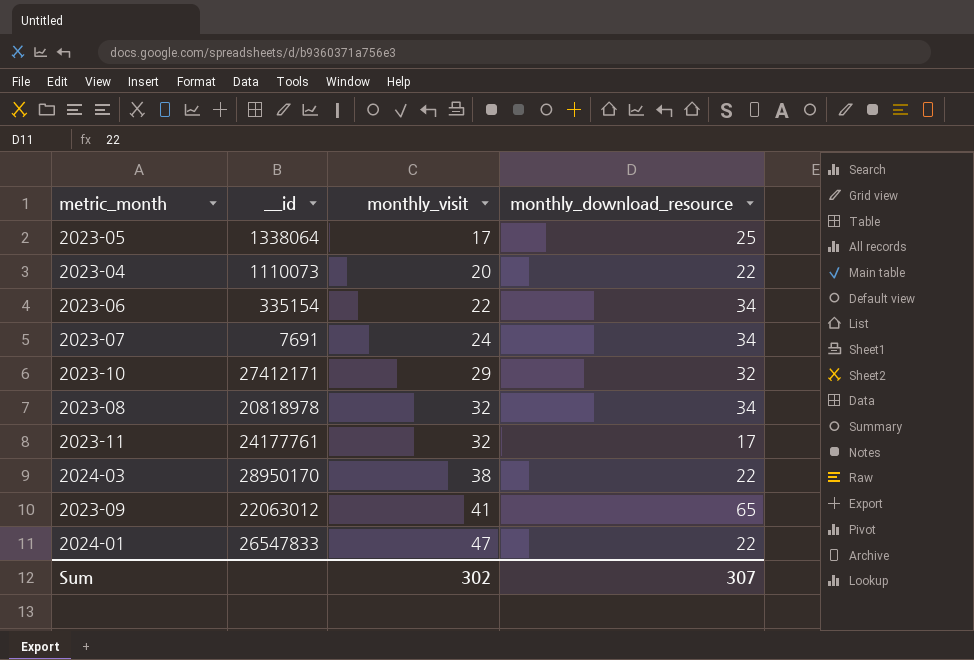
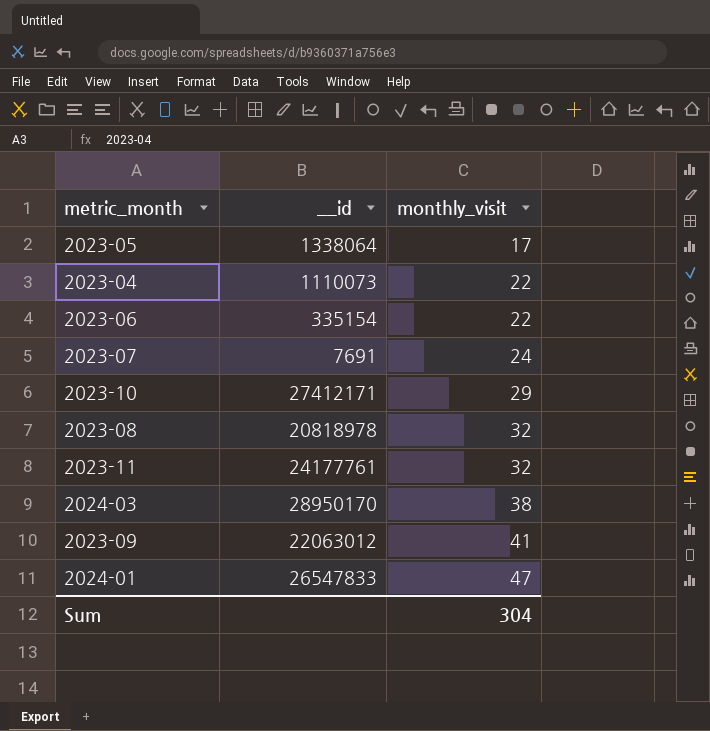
column monthly_download_resource | position: 4 -> none
2023-04 | monthly_visit: 20 -> 22
Sum | monthly_visit: 302 -> 304

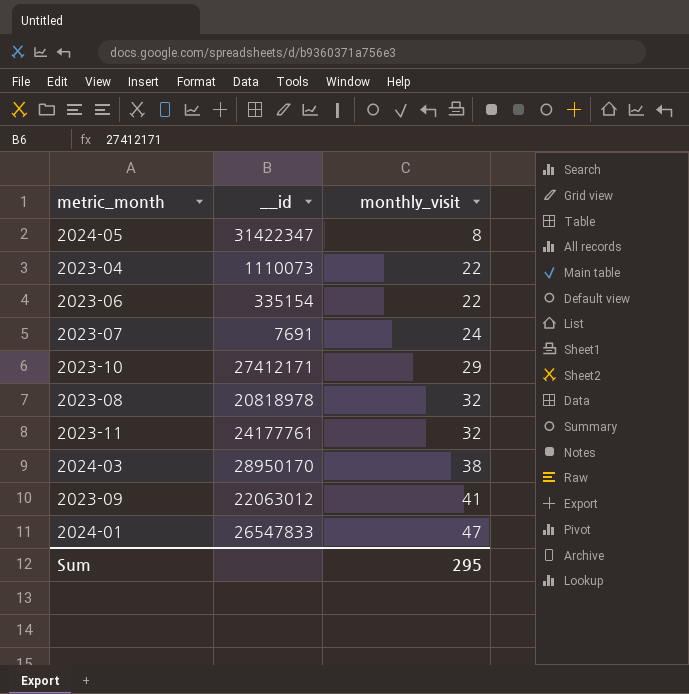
row 2023-05: 1338064 | 17 -> none
row 2024-05: none -> 31422347 | 8
Sum | monthly_visit: 304 -> 295

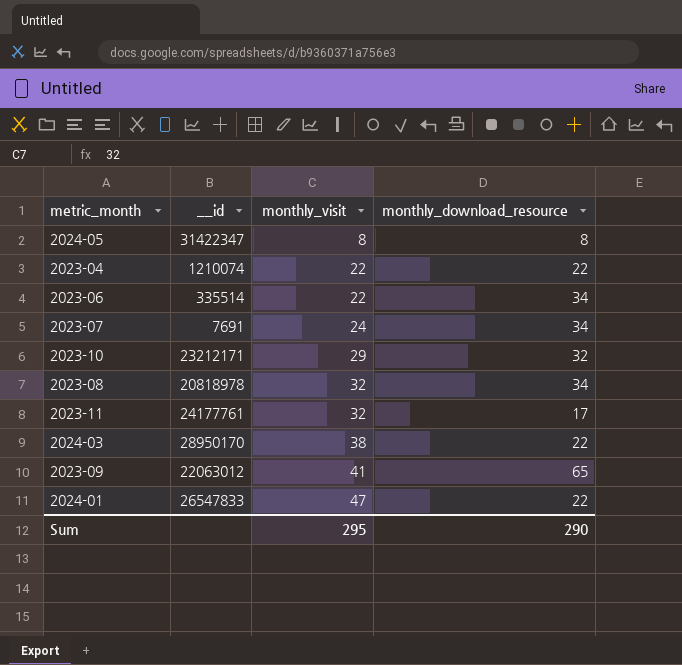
column monthly_download_resource | position: none -> 4
2023-04 | __id: 1110073 -> 1210074
2023-06 | __id: 335154 -> 335514
2023-10 | __id: 27412171 -> 23212171

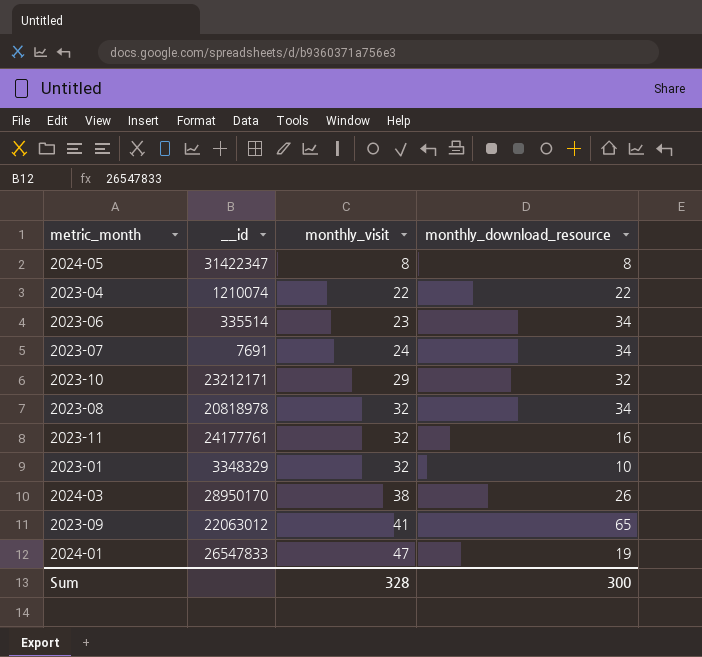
2023-06 | monthly_visit: 22 -> 23
2023-11 | monthly_download_resource: 17 -> 16
row 2023-01: none -> 3348329 | 32 | 10
2024-03 | monthly_download_resource: 22 -> 26
2024-01 | monthly_download_resource: 22 -> 19
Sum | monthly_visit: 295 -> 328
Sum | monthly_download_resource: 290 -> 300

